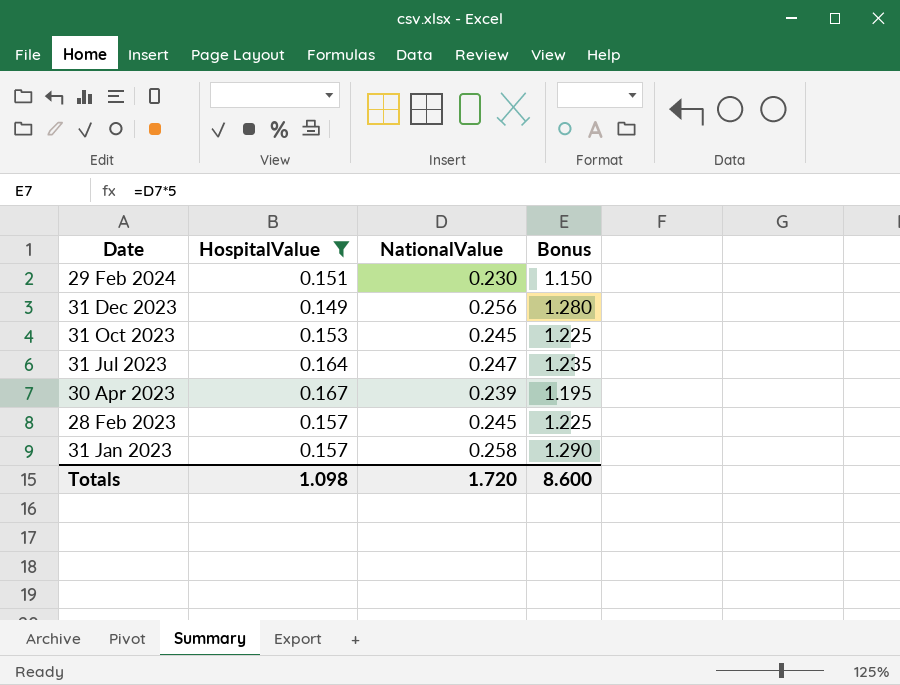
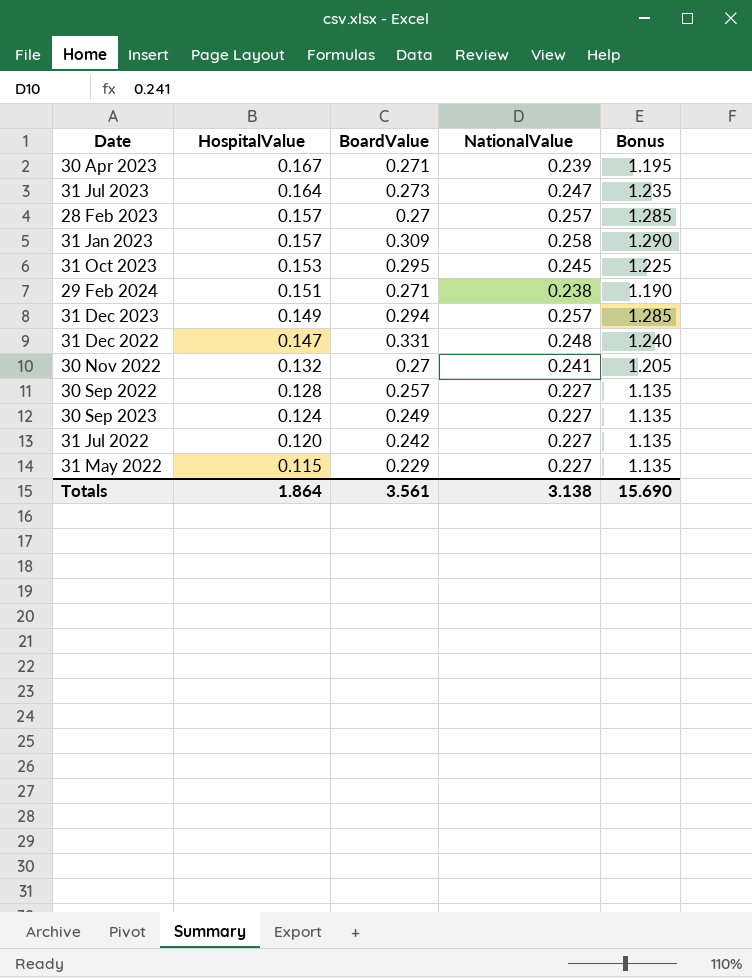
filter: HospitalValue >= 0.149 -> none
row order: Date descending -> HospitalValue descending
column BoardValue | position: none -> 3
28 Feb 2023 | NationalValue: 0.245 -> 0.257
28 Feb 2023 | Bonus: 1.225 -> 1.285
29 Feb 2024 | NationalValue: 0.230 -> 0.238
29 Feb 2024 | Bonus: 1.150 -> 1.190
31 Dec 2023 | NationalValue: 0.256 -> 0.257
31 Dec 2023 | Bonus: 1.280 -> 1.285
Totals | HospitalValue: 1.098 -> 1.864
Totals | NationalValue: 1.720 -> 3.138
Totals | Bonus: 8.600 -> 15.690

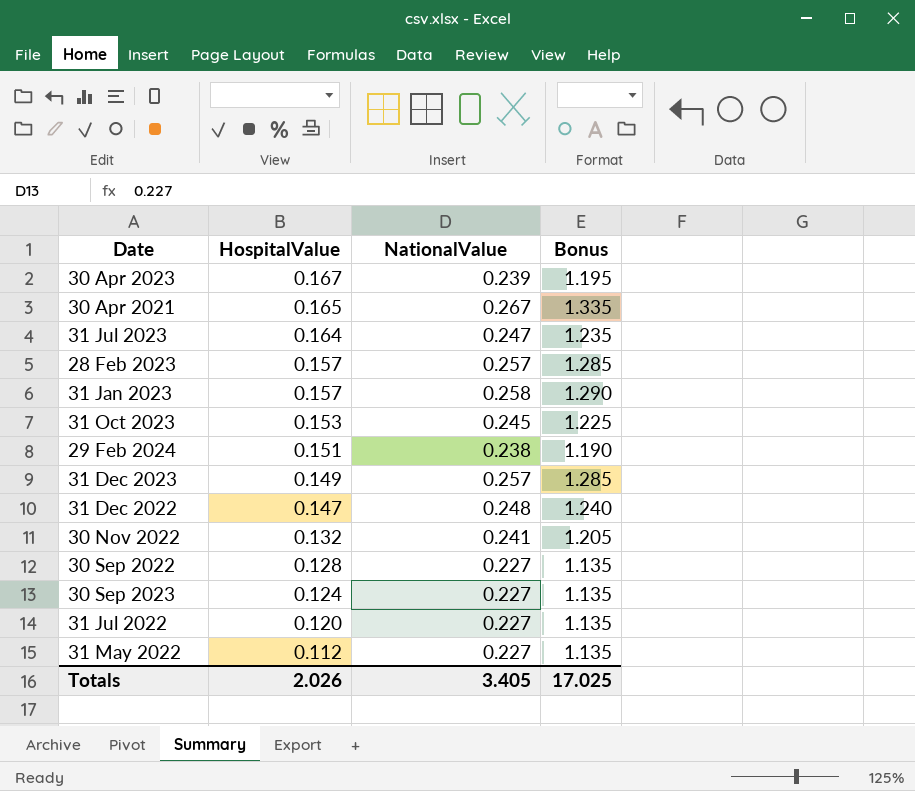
column BoardValue | position: 3 -> none
row 30 Apr 2021: none -> 0.165 | 0.267 | 1.335
31 May 2022 | HospitalValue: 0.115 -> 0.112
Totals | HospitalValue: 1.864 -> 2.026
Totals | NationalValue: 3.138 -> 3.405
Totals | Bonus: 15.690 -> 17.025

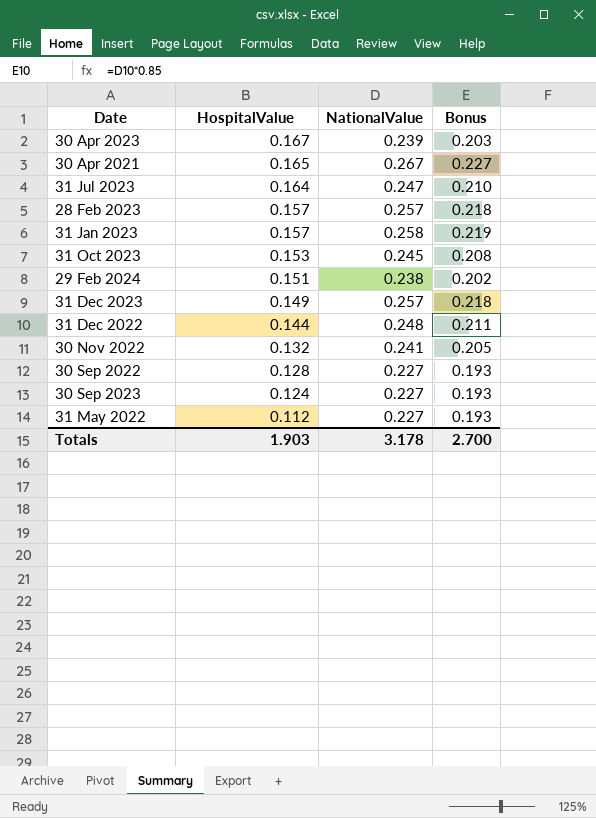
column Bonus | formula: [NationalValue] * 5 -> [NationalValue] * 0.85
row 31 Jul 2022: 0.120 | 0.227 | 1.135 -> none
31 Dec 2022 | HospitalValue: 0.147 -> 0.144
Totals | HospitalValue: 2.026 -> 1.903
Totals | NationalValue: 3.405 -> 3.178
Totals | Bonus: 17.025 -> 2.700

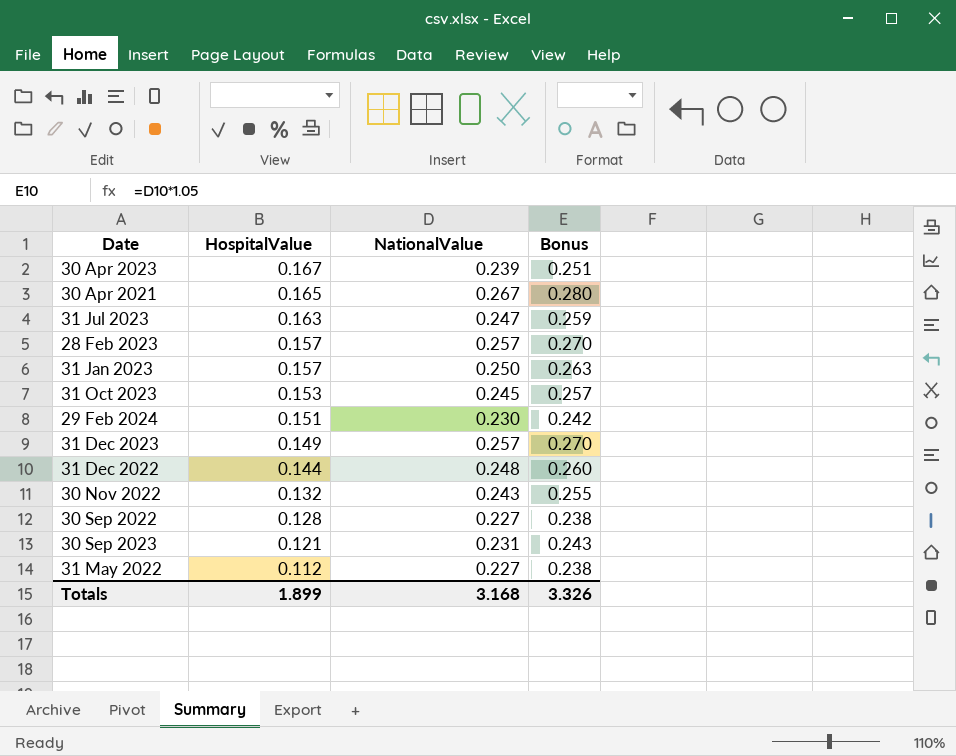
column Bonus | formula: [NationalValue] * 0.85 -> [NationalValue] * 1.05
31 Jul 2023 | HospitalValue: 0.164 -> 0.163
31 Jan 2023 | NationalValue: 0.258 -> 0.250
29 Feb 2024 | NationalValue: 0.238 -> 0.230
30 Nov 2022 | NationalValue: 0.241 -> 0.243
30 Sep 2023 | HospitalValue: 0.124 -> 0.121
30 Sep 2023 | NationalValue: 0.227 -> 0.231
Totals | HospitalValue: 1.903 -> 1.899
Totals | NationalValue: 3.178 -> 3.168
Totals | Bonus: 2.700 -> 3.326

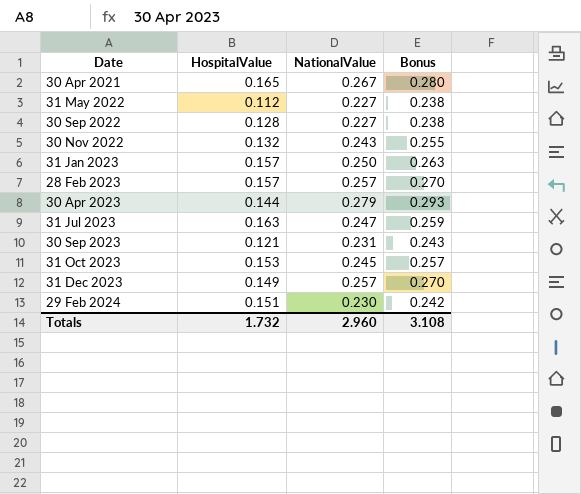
row order: HospitalValue descending -> Date ascending
row 31 Dec 2022: 0.144 | 0.248 | 0.260 -> none
30 Apr 2023 | HospitalValue: 0.167 -> 0.144
30 Apr 2023 | NationalValue: 0.239 -> 0.279
30 Apr 2023 | Bonus: 0.251 -> 0.293
Totals | HospitalValue: 1.899 -> 1.732
Totals | NationalValue: 3.168 -> 2.960
Totals | Bonus: 3.326 -> 3.108

